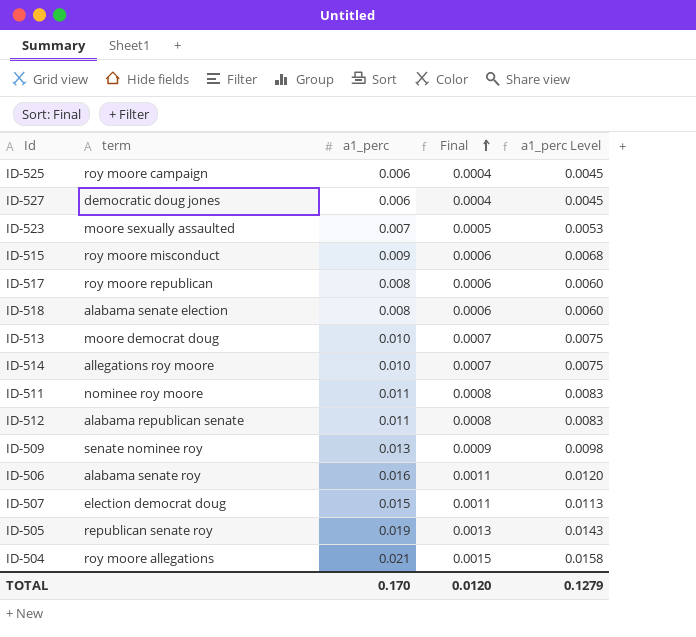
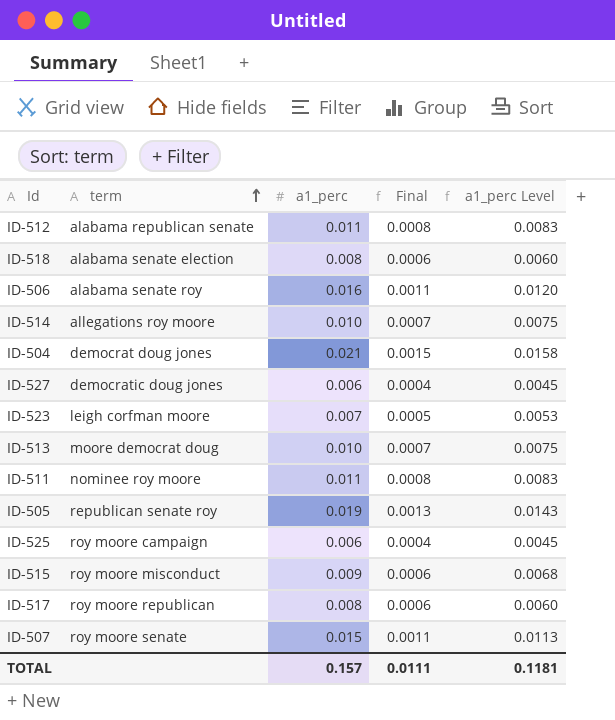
row order: Final ascending -> term ascending
row ID-509: senate nominee roy | 0.013 | 0.0009 | 0.0098 -> none
ID-504 | term: roy moore allegations -> democrat doug jones
ID-523 | term: moore sexually assaulted -> leigh corfman moore
ID-507 | term: election democrat doug -> roy moore senate
TOTAL | a1_perc: 0.170 -> 0.157
TOTAL | Final: 0.0120 -> 0.0111
TOTAL | a1_perc Level: 0.1279 -> 0.1181

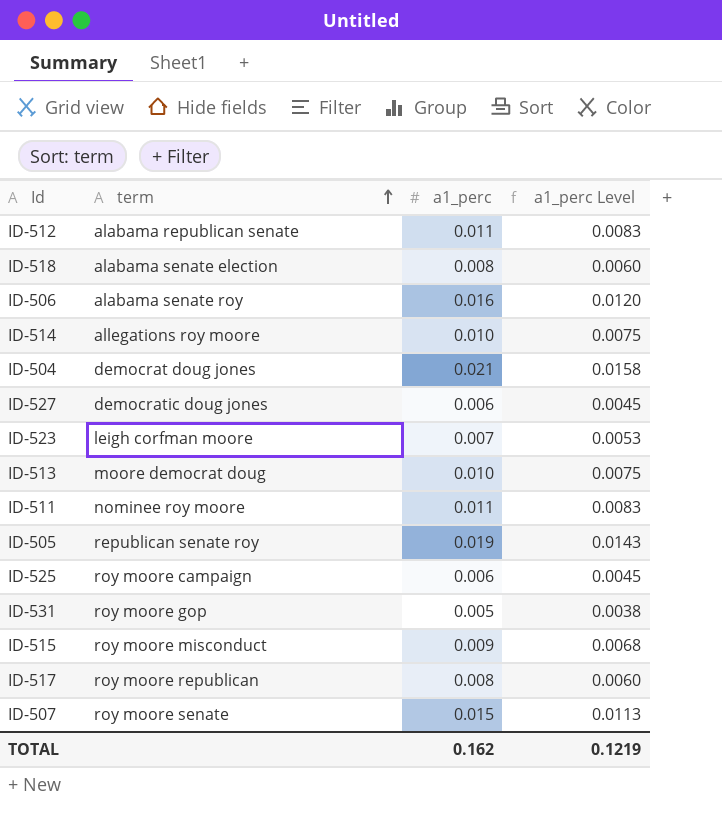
column Final | formula: [a1_perc] * 0.07 -> none
row ID-531: none -> roy moore gop | 0.005 | 0.0038
TOTAL | a1_perc: 0.157 -> 0.162
TOTAL | a1_perc Level: 0.1181 -> 0.1219

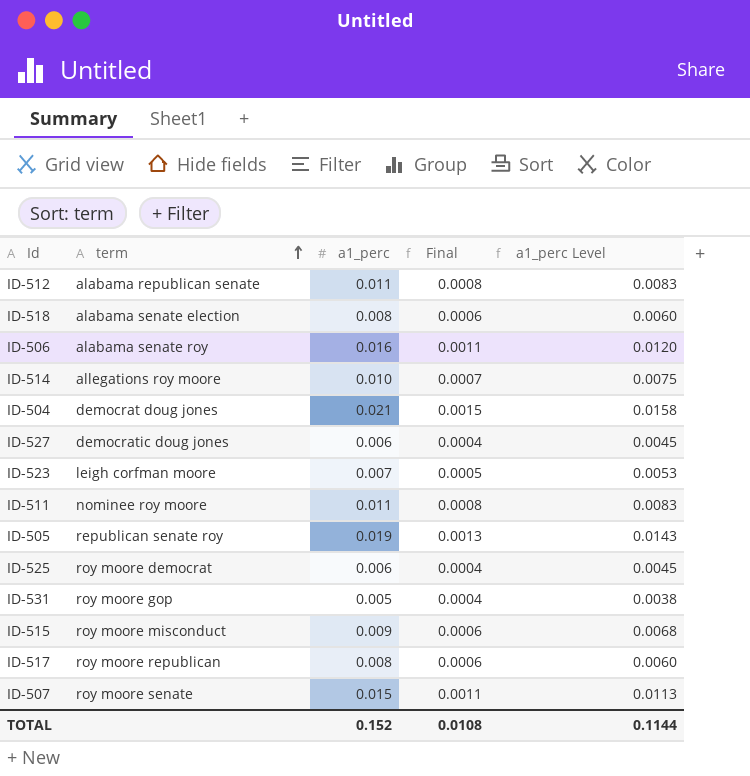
column Final | formula: none -> [a1_perc] * 0.07
row ID-513: moore democrat doug | 0.010 | 0.0075 -> none
ID-525 | term: roy moore campaign -> roy moore democrat
TOTAL | a1_perc: 0.162 -> 0.152
TOTAL | a1_perc Level: 0.1219 -> 0.1144

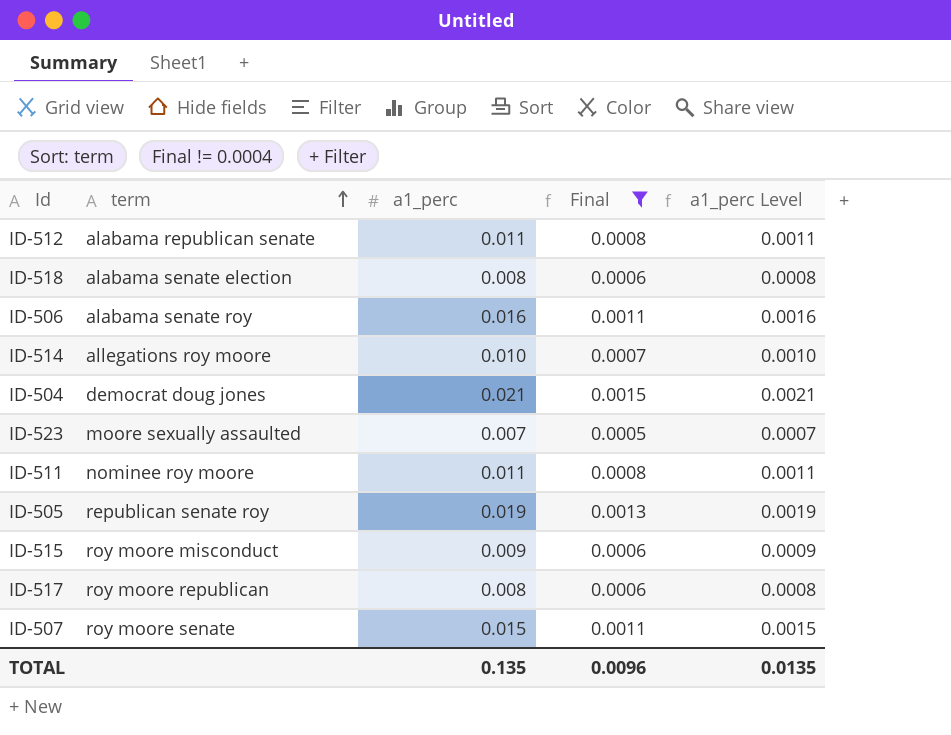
filter: none -> Final != 0.0004
column a1_perc Level | formula: [a1_perc] * 0.75 -> [a1_perc] * 0.1
ID-523 | term: leigh corfman moore -> moore sexually assaulted
TOTAL | a1_perc: 0.152 -> 0.135
TOTAL | Final: 0.0108 -> 0.0096
TOTAL | a1_perc Level: 0.1144 -> 0.0135

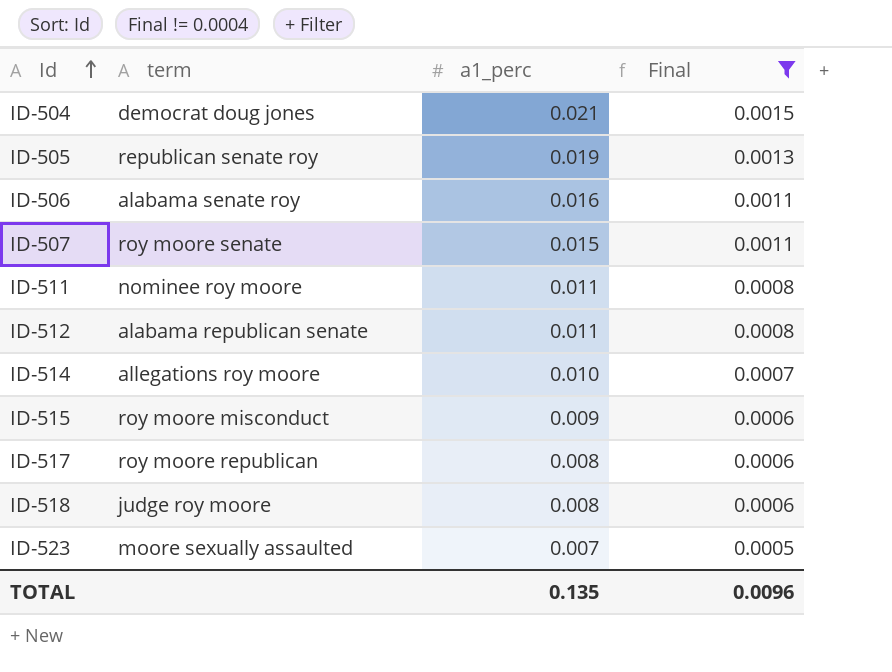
row order: term ascending -> Id ascending
column a1_perc Level | formula: [a1_perc] * 0.1 -> none
ID-518 | term: alabama senate election -> judge roy moore

